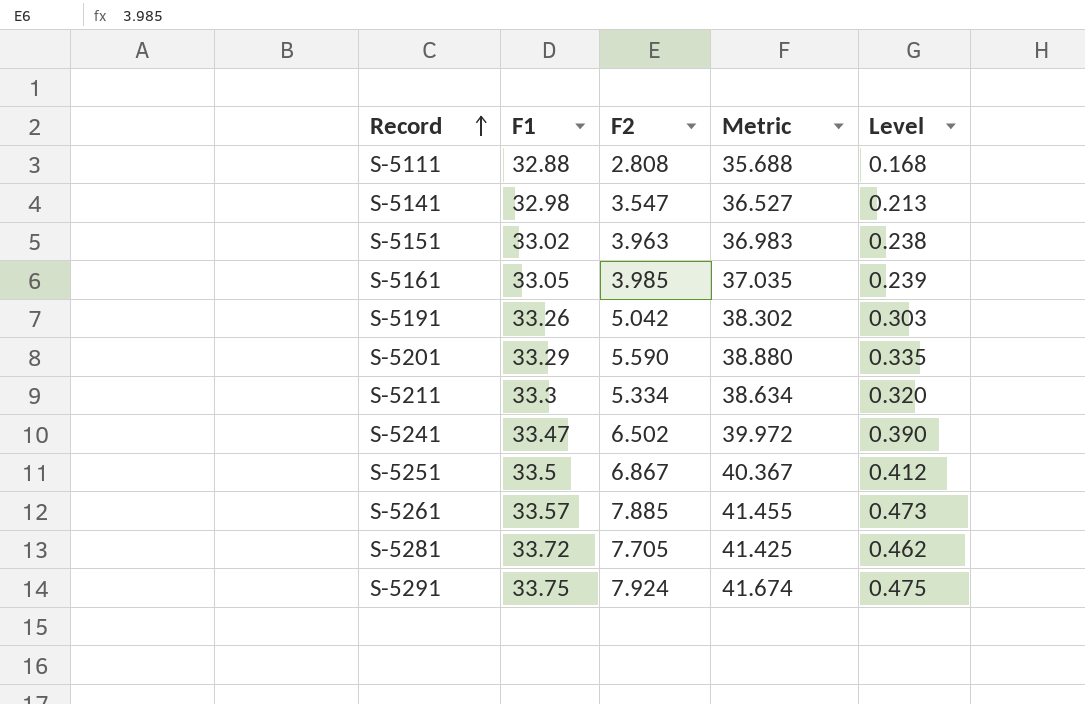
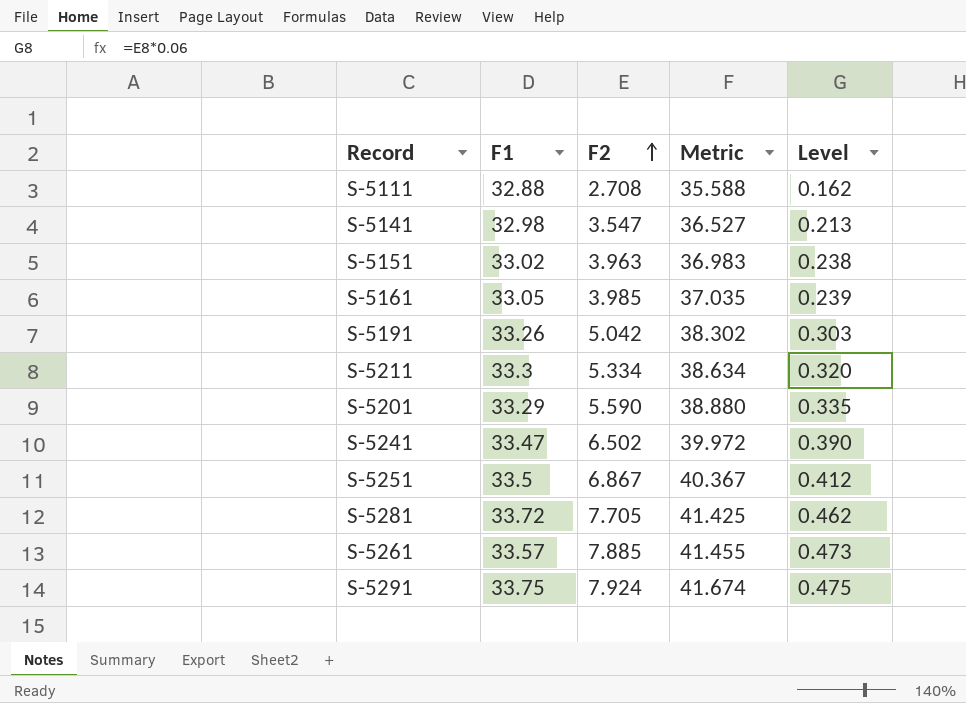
row order: Record ascending -> F2 ascending
S-5111 | F2: 2.808 -> 2.708
S-5111 | Metric: 35.688 -> 35.588
S-5111 | Level: 0.168 -> 0.162

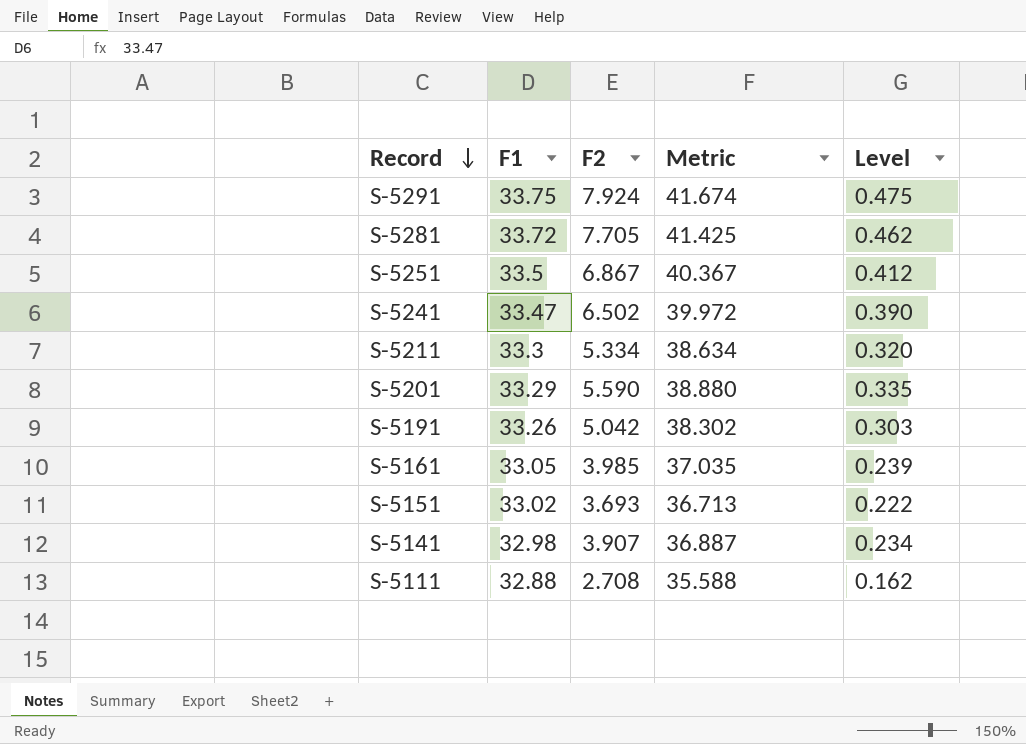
row order: F2 ascending -> Record descending
row S-5261: 33.57 | 7.885 | 41.455 | 0.473 -> none
S-5151 | F2: 3.963 -> 3.693
S-5151 | Metric: 36.983 -> 36.713
S-5151 | Level: 0.238 -> 0.222
S-5141 | F2: 3.547 -> 3.907
S-5141 | Metric: 36.527 -> 36.887
S-5141 | Level: 0.213 -> 0.234

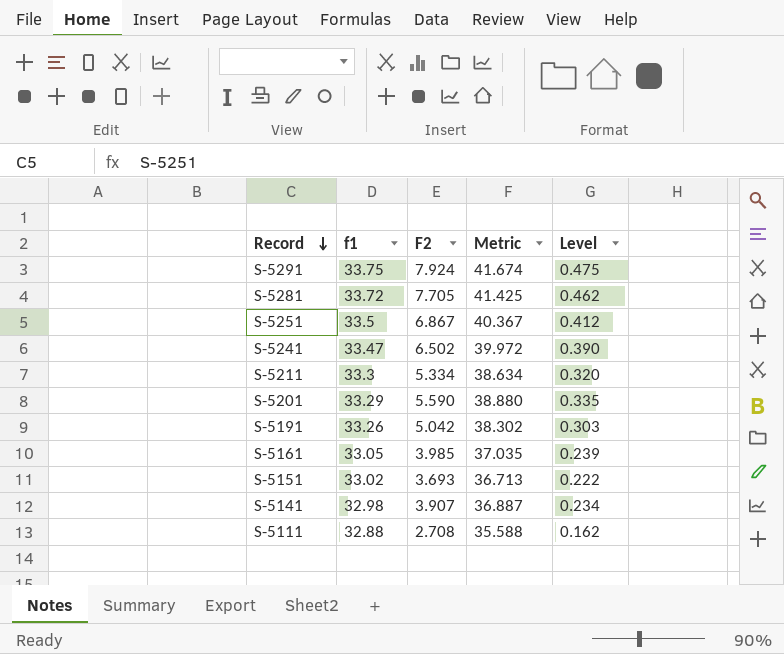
column name: F1 -> f1

